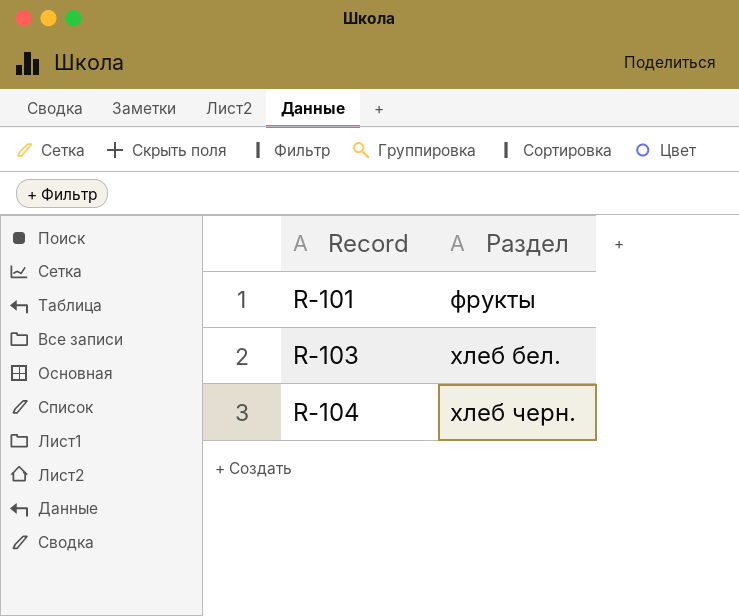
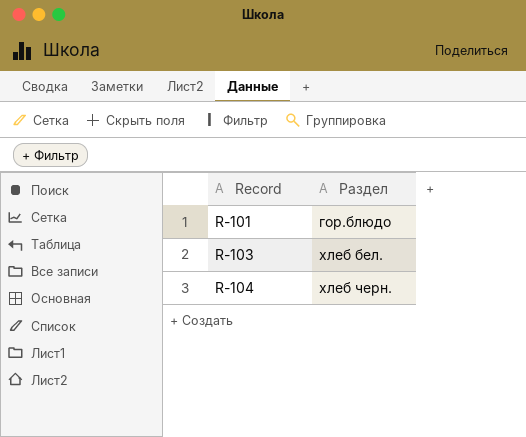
R-101 | Раздел: фрукты -> гор.блюдо

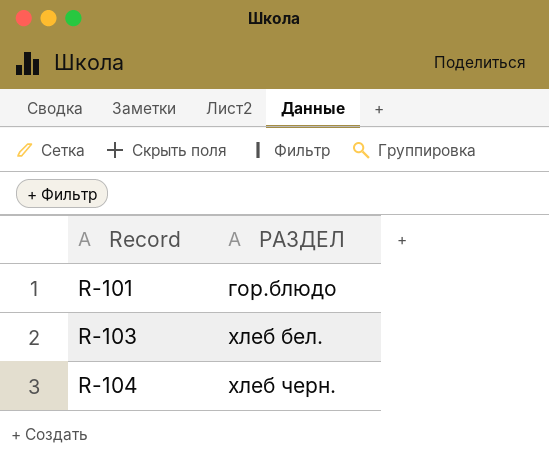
column name: Раздел -> РАЗДЕЛ

